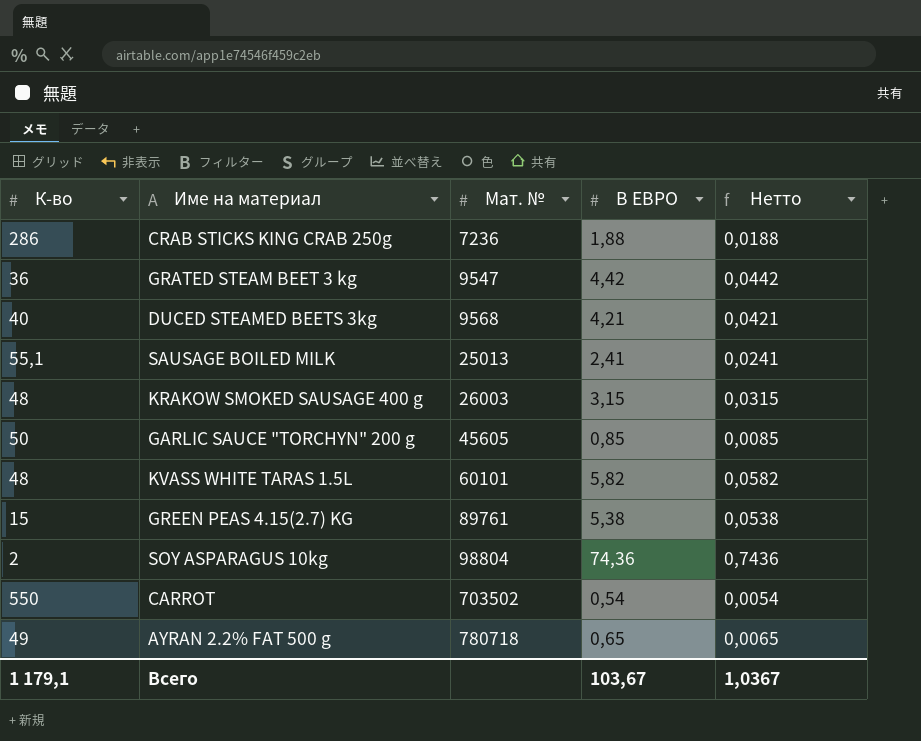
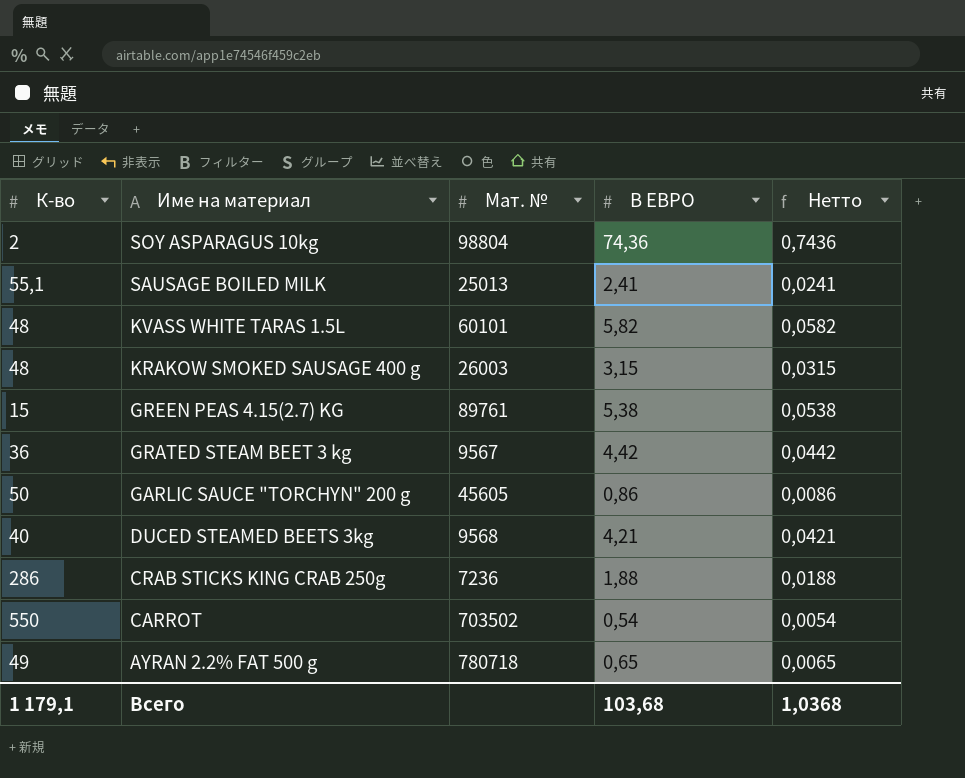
row order: Мат. № ascending -> Име на материал descending
GRATED STEAM BEET 3 kg | Мат. №: 9547 -> 9567
GARLIC SAUCE "TORCHYN" 200 g | В ЕВРО: 0,85 -> 0,86
GARLIC SAUCE "TORCHYN" 200 g | Нетто: 0,0085 -> 0,0086
Всего | В ЕВРО: 103,67 -> 103,68
Всего | Нетто: 1,0367 -> 1,0368

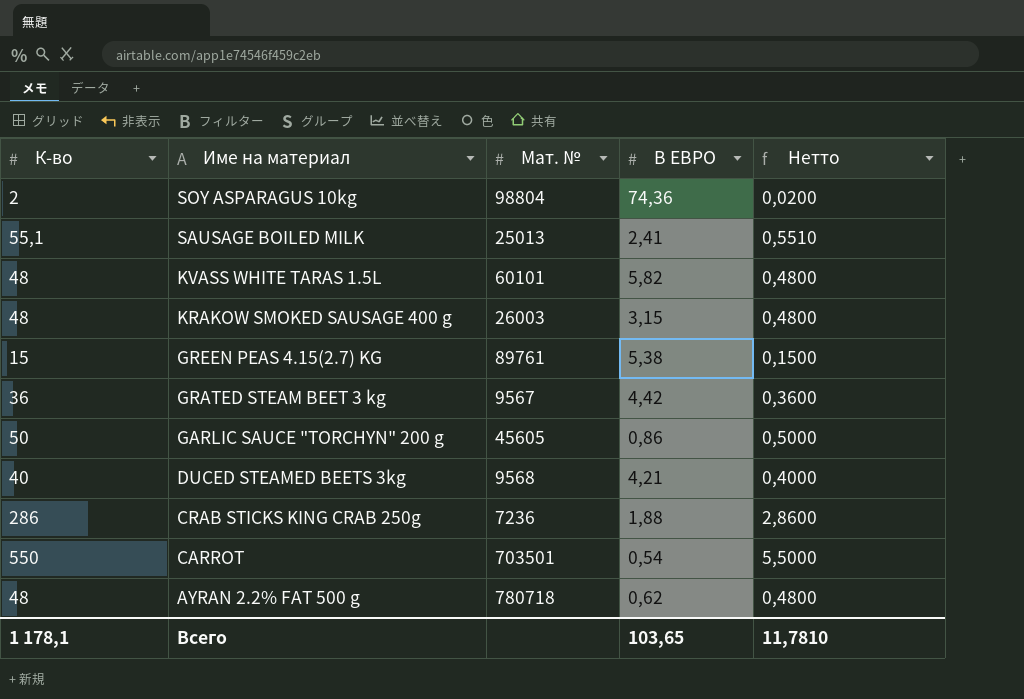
column Нетто | formula: [В ЕВРО] * 0,01 -> [К-во] * 0,01
CARROT | Мат. №: 703502 -> 703501
AYRAN 2.2% FAT 500 g | К-во: 49 -> 48
AYRAN 2.2% FAT 500 g | В ЕВРО: 0,65 -> 0,62
Всего | К-во: 1 179,1 -> 1 178,1
Всего | В ЕВРО: 103,68 -> 103,65
Всего | Нетто: 1,0368 -> 11,7810

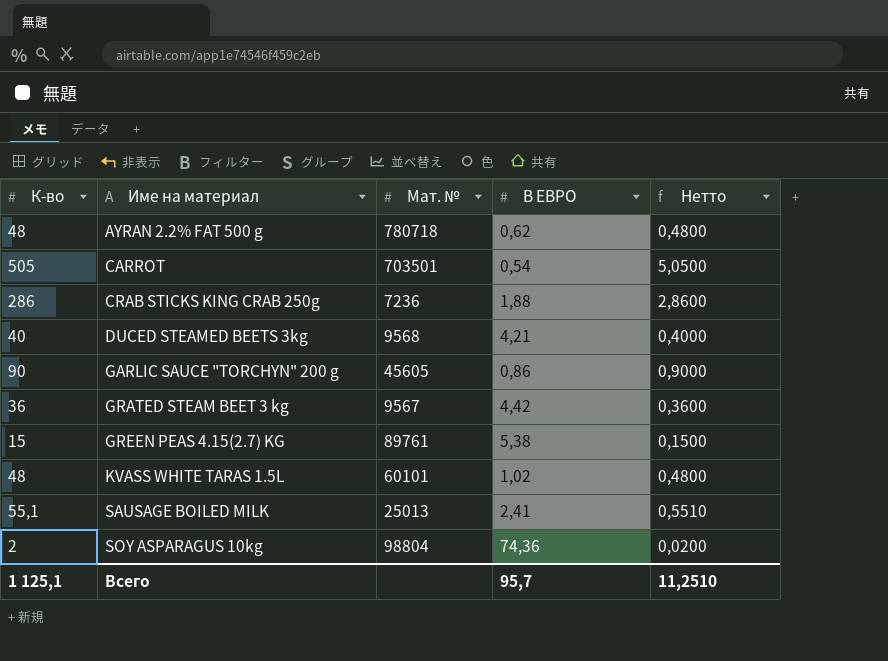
row order: Име на материал descending -> Име на материал ascending
row KRAKOW SMOKED SAUSAGE 400 g: 48 | 26003 | 3,15 | 0,4800 -> none
CARROT | К-во: 550 -> 505
CARROT | Нетто: 5,5000 -> 5,0500
GARLIC SAUCE "TORCHYN" 200 g | К-во: 50 -> 90
GARLIC SAUCE "TORCHYN" 200 g | Нетто: 0,5000 -> 0,9000
KVASS WHITE TARAS 1.5L | В ЕВРО: 5,82 -> 1,02
Всего | К-во: 1 178,1 -> 1 125,1
Всего | В ЕВРО: 103,65 -> 95,7
Всего | Нетто: 11,7810 -> 11,2510

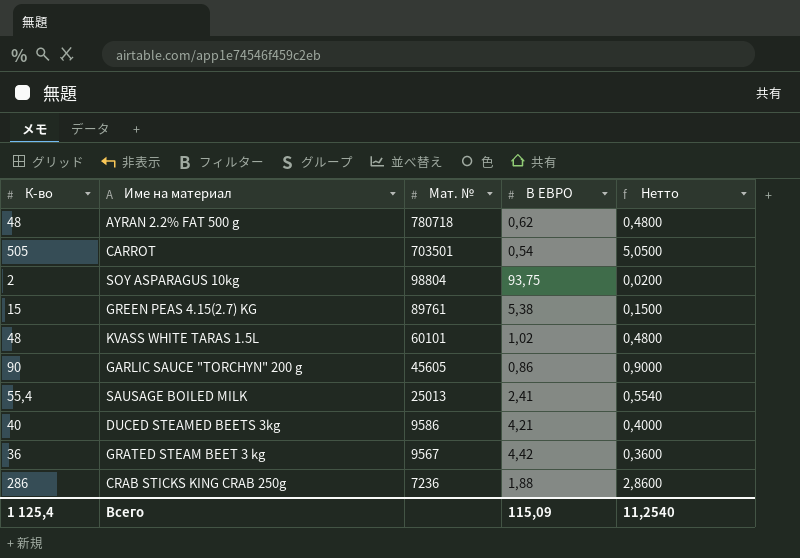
row order: Име на материал ascending -> Мат. № descending
SOY ASPARAGUS 10kg | В ЕВРО: 74,36 -> 93,75
SAUSAGE BOILED MILK | К-во: 55,1 -> 55,4
SAUSAGE BOILED MILK | Нетто: 0,5510 -> 0,5540
DUCED STEAMED BEETS 3kg | Мат. №: 9568 -> 9586
Всего | К-во: 1 125,1 -> 1 125,4
Всего | В ЕВРО: 95,7 -> 115,09
Всего | Нетто: 11,2510 -> 11,2540

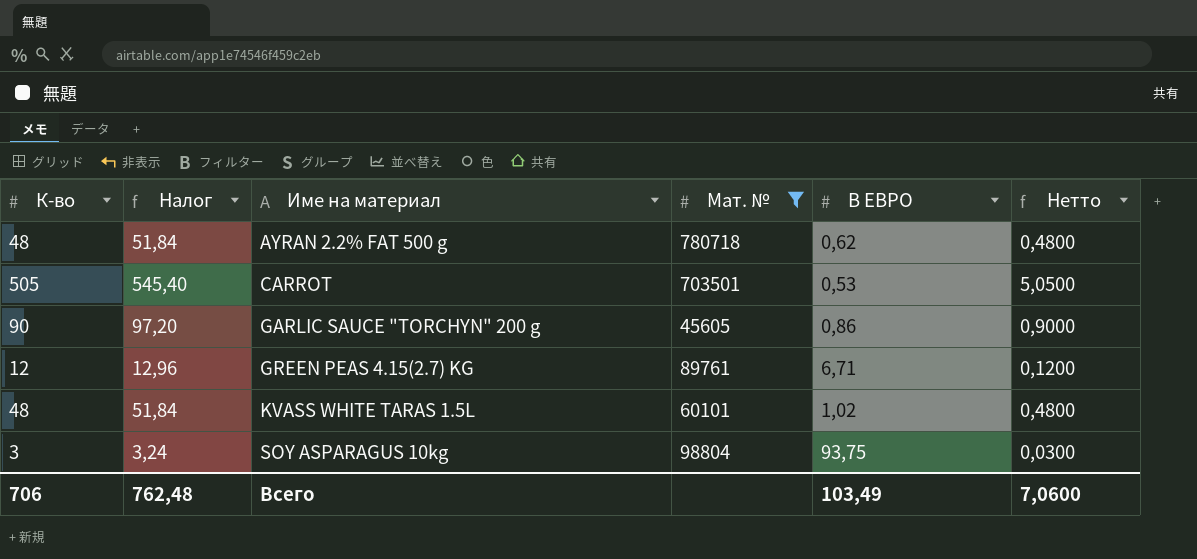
filter: none -> Мат. № >= 45605
row order: Мат. № descending -> Име на материал ascending
column Налог | formula: none -> [К-во] * 1,08
CARROT | В ЕВРО: 0,54 -> 0,53
GREEN PEAS 4.15(2.7) KG | К-во: 15 -> 12
GREEN PEAS 4.15(2.7) KG | В ЕВРО: 5,38 -> 6,71
GREEN PEAS 4.15(2.7) KG | Нетто: 0,1500 -> 0,1200
SOY ASPARAGUS 10kg | К-во: 2 -> 3
SOY ASPARAGUS 10kg | Нетто: 0,0200 -> 0,0300
Всего | К-во: 1 125,4 -> 706
Всего | В ЕВРО: 115,09 -> 103,49
Всего | Нетто: 11,2540 -> 7,0600

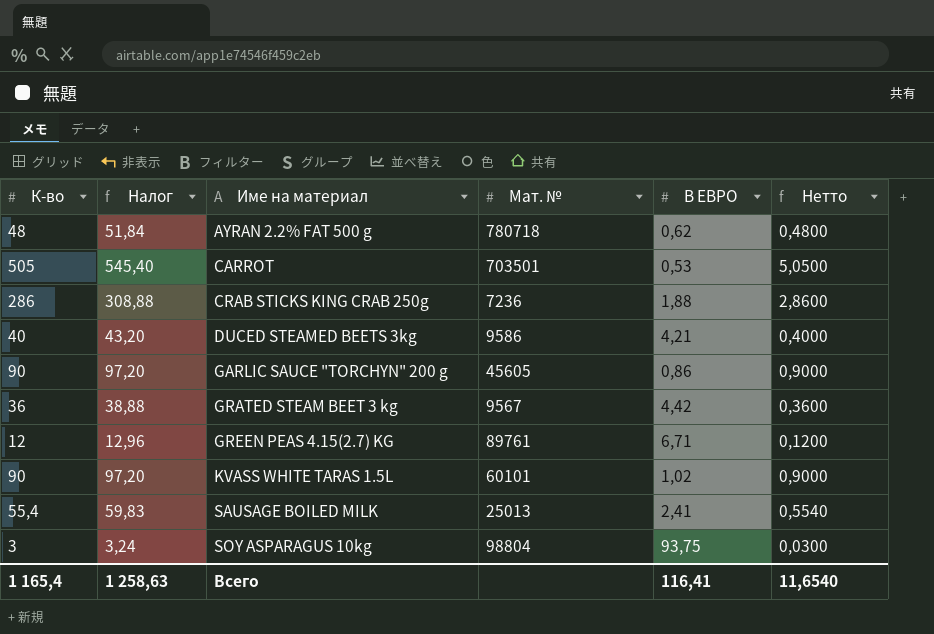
filter: Мат. № >= 45605 -> none
KVASS WHITE TARAS 1.5L | К-во: 48 -> 90
KVASS WHITE TARAS 1.5L | Налог: 51,84 -> 97,20
KVASS WHITE TARAS 1.5L | Нетто: 0,4800 -> 0,9000
Всего | К-во: 706 -> 1 165,4
Всего | Налог: 762,48 -> 1 258,63
Всего | В ЕВРО: 103,49 -> 116,41
Всего | Нетто: 7,0600 -> 11,6540

